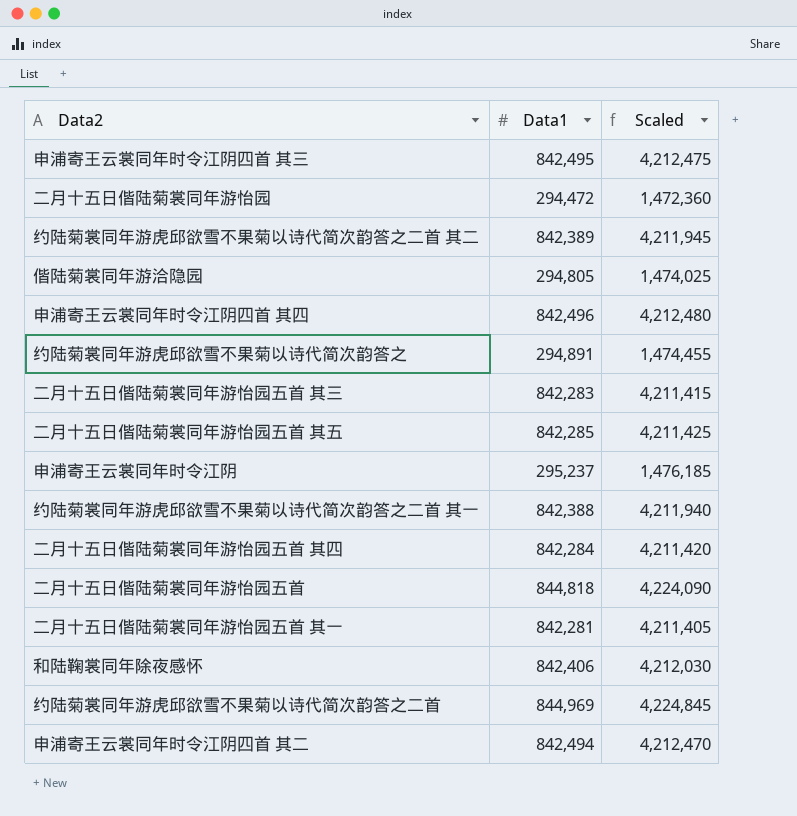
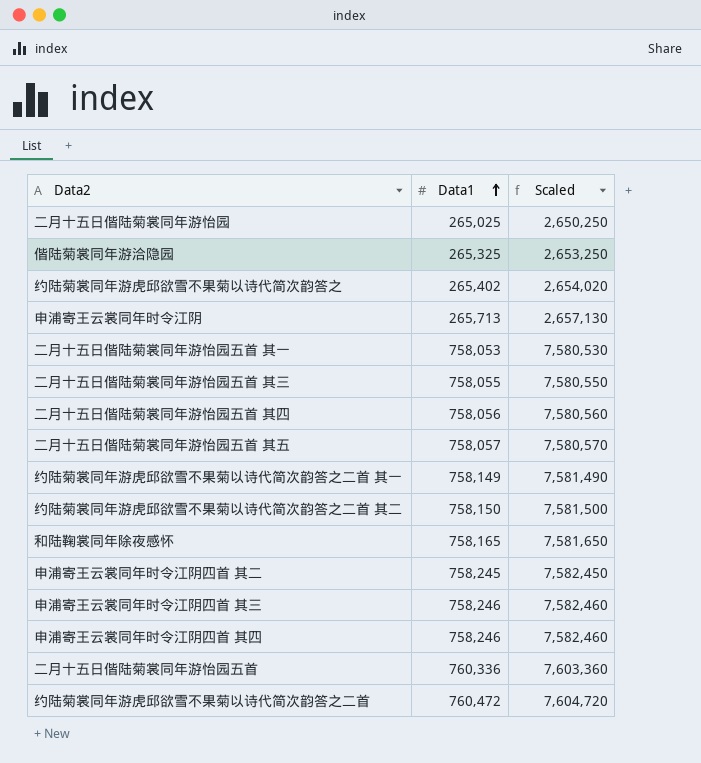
row order: none -> Data1 ascending
column Scaled | formula: [Data1] * 5 -> [Data1] * 10
二月十五日偕陆菊裳同年游怡园 | Data1: 294,472 -> 265,025
偕陆菊裳同年游洽隐园 | Data1: 294,805 -> 265,325
约陆菊裳同年游虎邱欲雪不果菊以诗代简次韵答之 | Data1: 294,891 -> 265,402
申浦寄王云裳同年时令江阴 | Data1: 295,237 -> 265,713
二月十五日偕陆菊裳同年游怡园五首 其一 | Data1: 842,281 -> 758,053
二月十五日偕陆菊裳同年游怡园五首 其三 | Data1: 842,283 -> 758,055
二月十五日偕陆菊裳同年游怡园五首 其四 | Data1: 842,284 -> 758,056
二月十五日偕陆菊裳同年游怡园五首 其五 | Data1: 842,285 -> 758,057
约陆菊裳同年游虎邱欲雪不果菊以诗代简次韵答之二首 其一 | Data1: 842,388 -> 758,149
约陆菊裳同年游虎邱欲雪不果菊以诗代简次韵答之二首 其二 | Data1: 842,389 -> 758,150
和陆鞠裳同年除夜感怀 | Data1: 842,406 -> 758,165
申浦寄王云裳同年时令江阴四首 其二 | Data1: 842,494 -> 758,245
申浦寄王云裳同年时令江阴四首 其三 | Data1: 842,495 -> 758,246
申浦寄王云裳同年时令江阴四首 其四 | Data1: 842,496 -> 758,246
二月十五日偕陆菊裳同年游怡园五首 | Data1: 844,818 -> 760,336
约陆菊裳同年游虎邱欲雪不果菊以诗代简次韵答之二首 | Data1: 844,969 -> 760,472

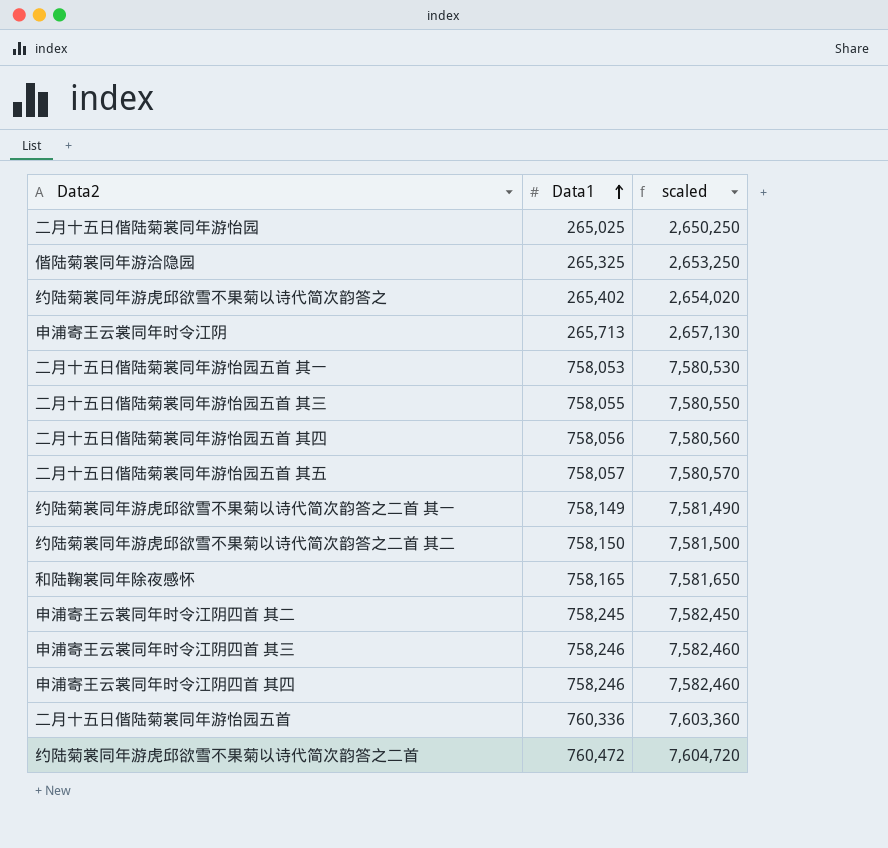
column name: Scaled -> scaled

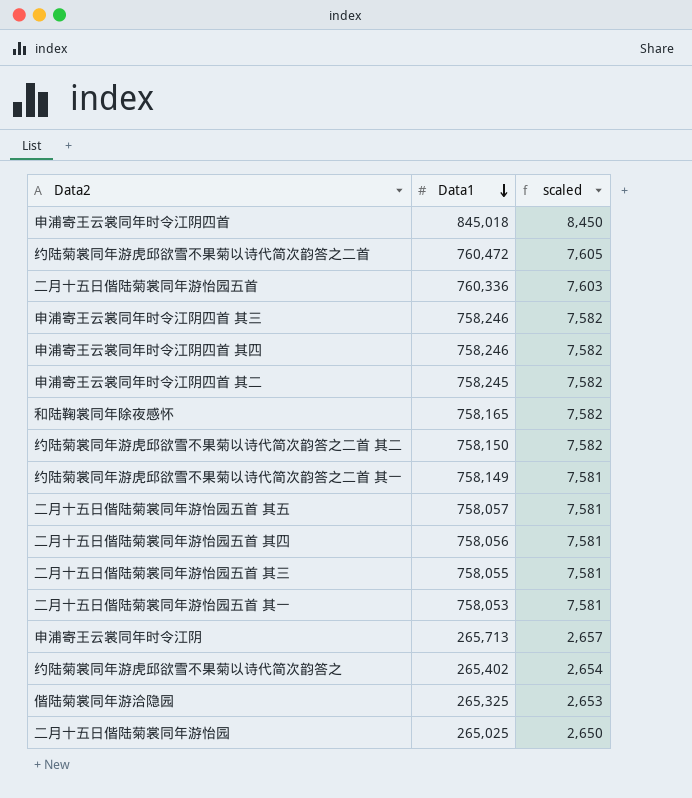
row order: Data1 ascending -> Data1 descending
column scaled | formula: [Data1] * 10 -> [Data1] * 0.01
row 申浦寄王云裳同年时令江阴四首: none -> 845,018 | 8,450

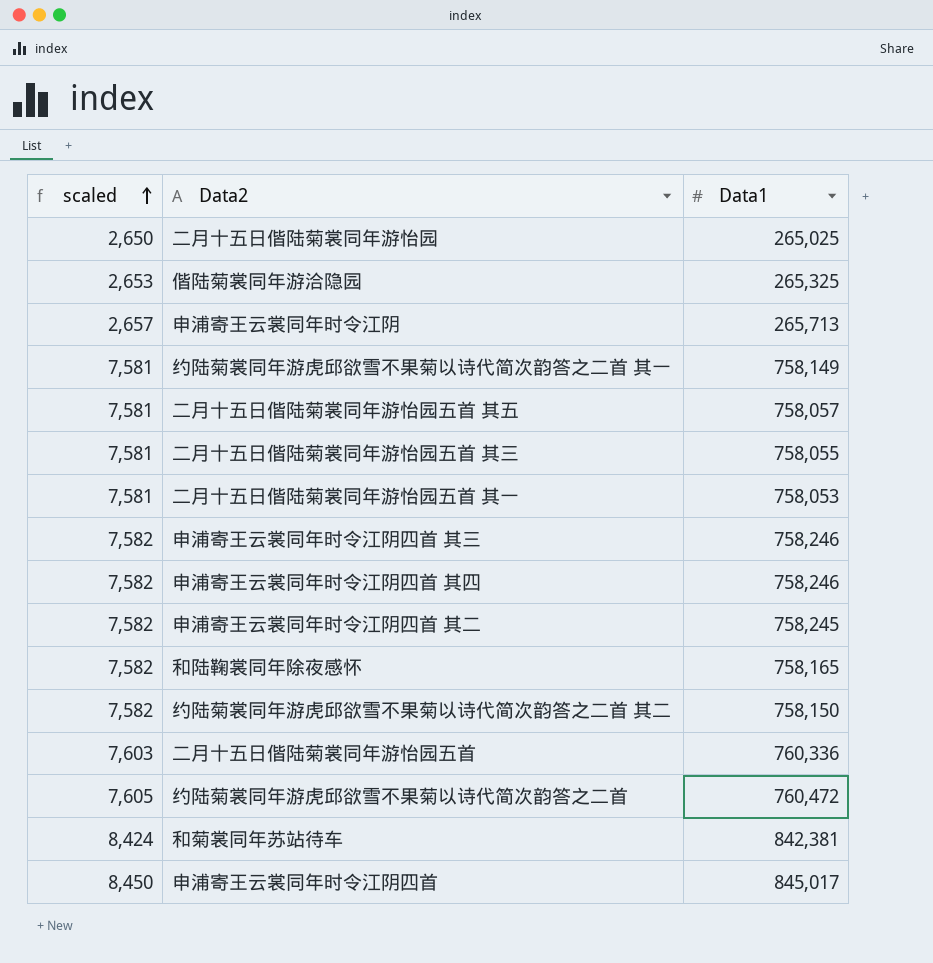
row order: Data1 descending -> scaled ascending
column scaled | position: 3 -> 1
row 二月十五日偕陆菊裳同年游怡园五首 其四: 758,056 | 7,581 -> none
row 约陆菊裳同年游虎邱欲雪不果菊以诗代简次韵答之: 265,402 | 2,654 -> none
row 和菊裳同年苏站待车: none -> 8,424 | 842,381
申浦寄王云裳同年时令江阴四首 | Data1: 845,018 -> 845,017

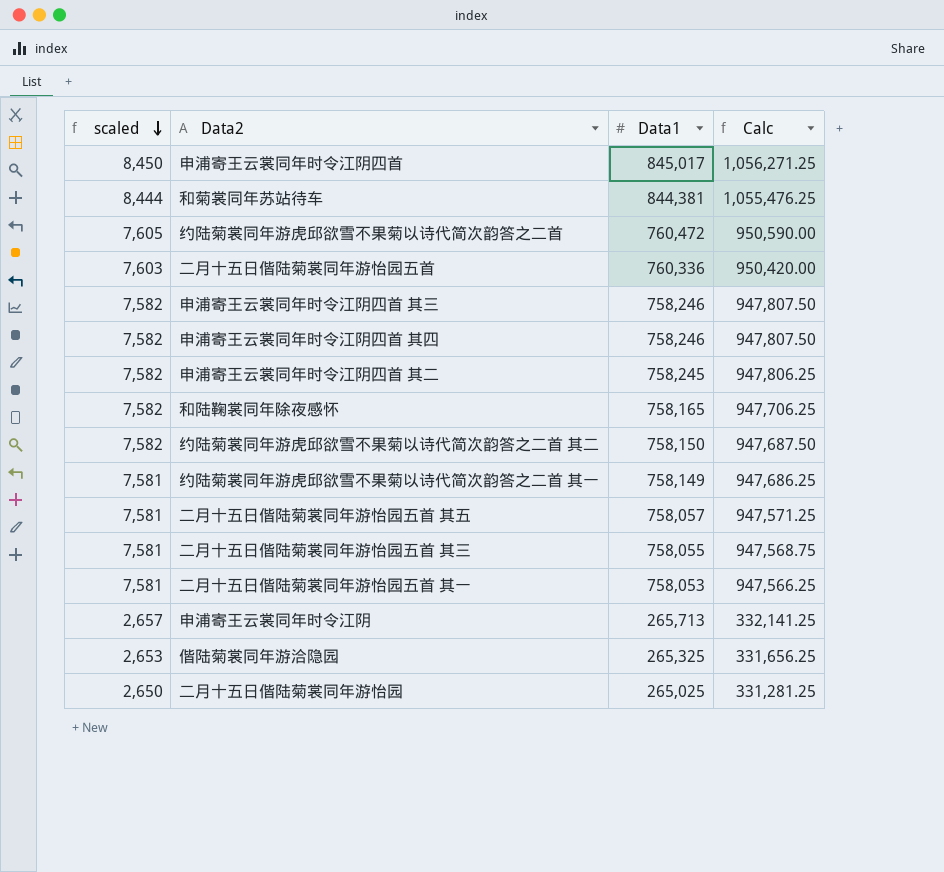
row order: scaled ascending -> scaled descending
column Calc | formula: none -> [Data1] * 1.25
和菊裳同年苏站待车 | scaled: 8,424 -> 8,444
和菊裳同年苏站待车 | Data1: 842,381 -> 844,381

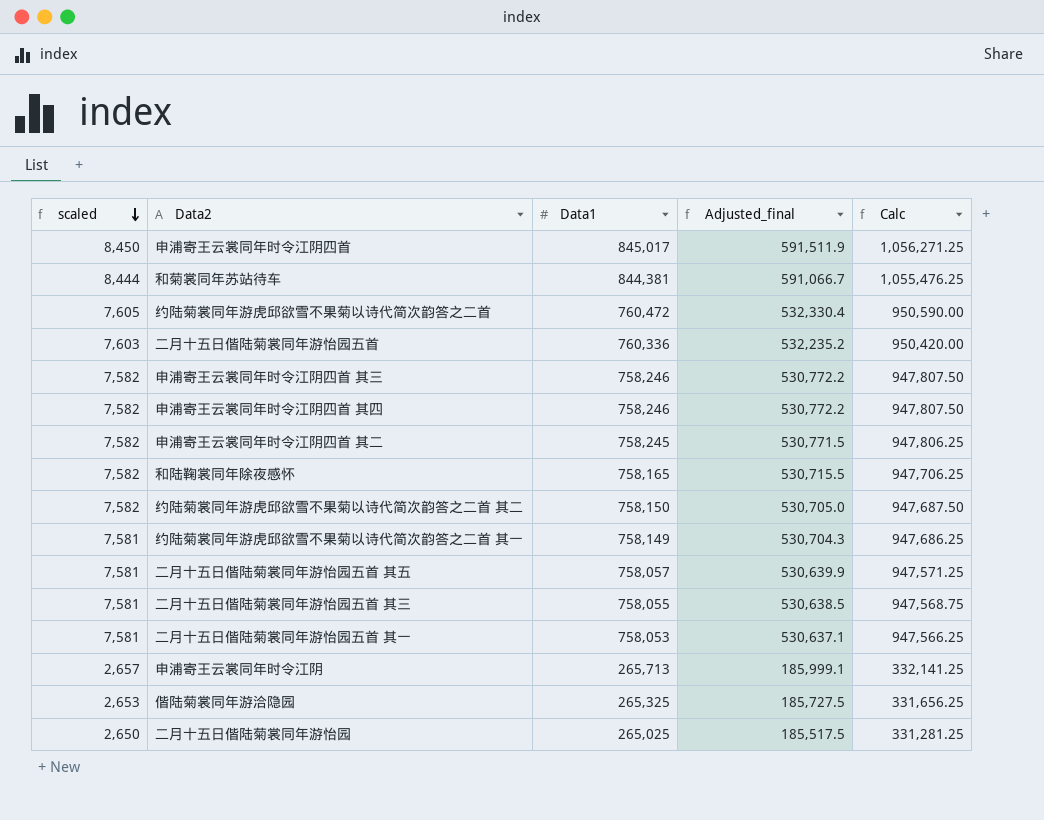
column Adjusted_final | formula: none -> [Data1] * 0.7

